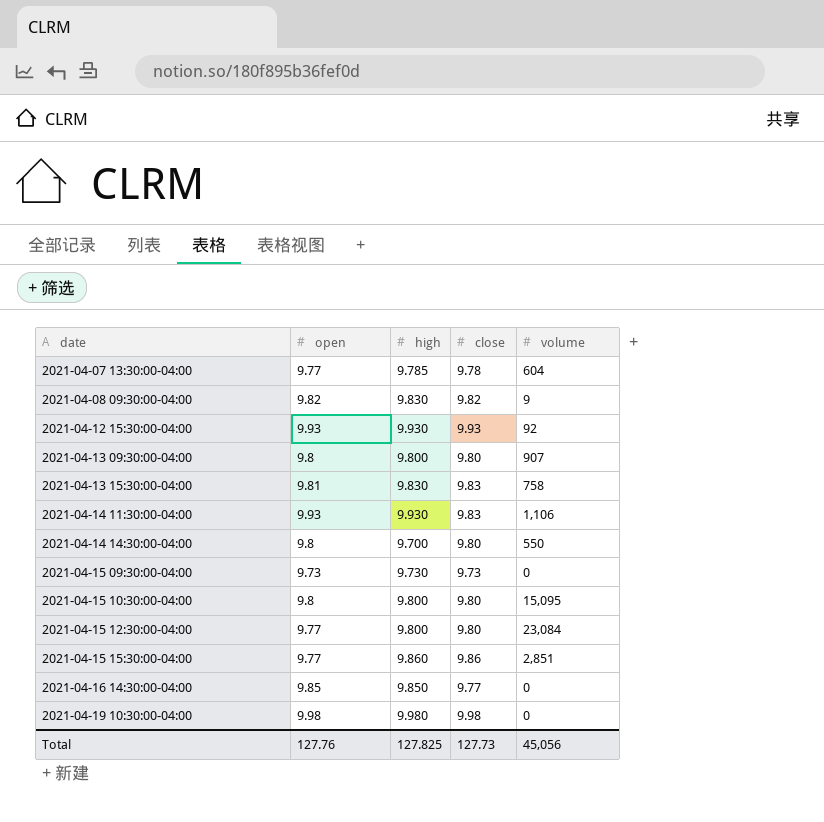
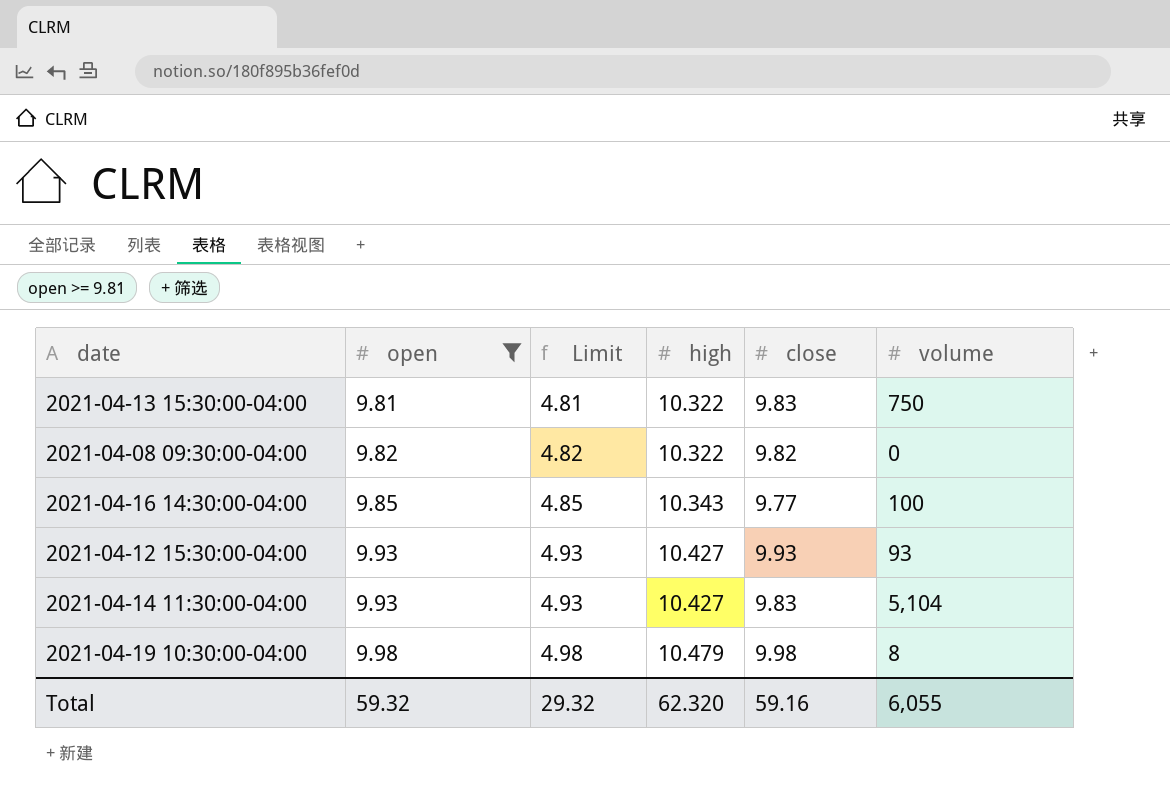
filter: none -> open >= 9.81
row order: date ascending -> open ascending
column Limit | formula: none -> [open] - 5
2021-04-13 15:30:00-04:00 | high: 9.830 -> 10.322
2021-04-13 15:30:00-04:00 | volume: 758 -> 750
2021-04-08 09:30:00-04:00 | high: 9.830 -> 10.322
2021-04-08 09:30:00-04:00 | volume: 9 -> 0
2021-04-16 14:30:00-04:00 | high: 9.850 -> 10.343
2021-04-16 14:30:00-04:00 | volume: 0 -> 100
2021-04-12 15:30:00-04:00 | high: 9.930 -> 10.427
2021-04-12 15:30:00-04:00 | volume: 92 -> 93
2021-04-14 11:30:00-04:00 | high: 9.930 -> 10.427
2021-04-14 11:30:00-04:00 | volume: 1,106 -> 5,104
2021-04-19 10:30:00-04:00 | high: 9.980 -> 10.479
2021-04-19 10:30:00-04:00 | volume: 0 -> 8
Total | open: 127.76 -> 59.32
Total | high: 127.825 -> 62.320
Total | close: 127.73 -> 59.16
Total | volume: 45,056 -> 6,055

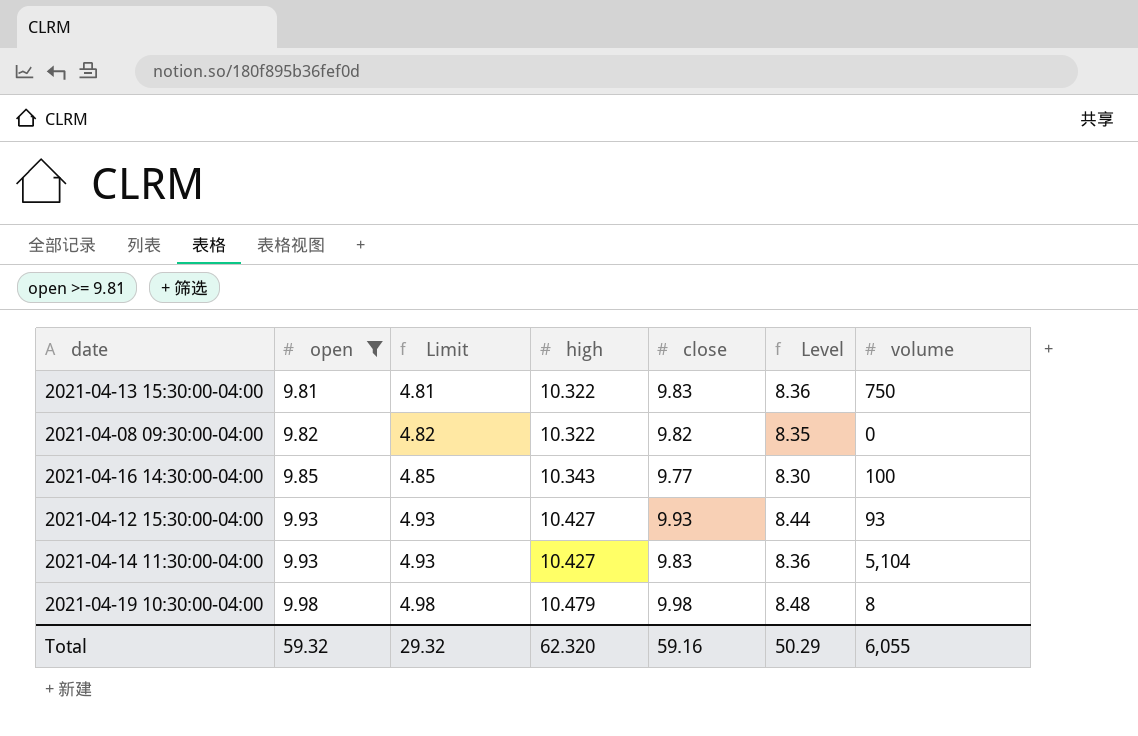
column Level | formula: none -> [close] * 0.85

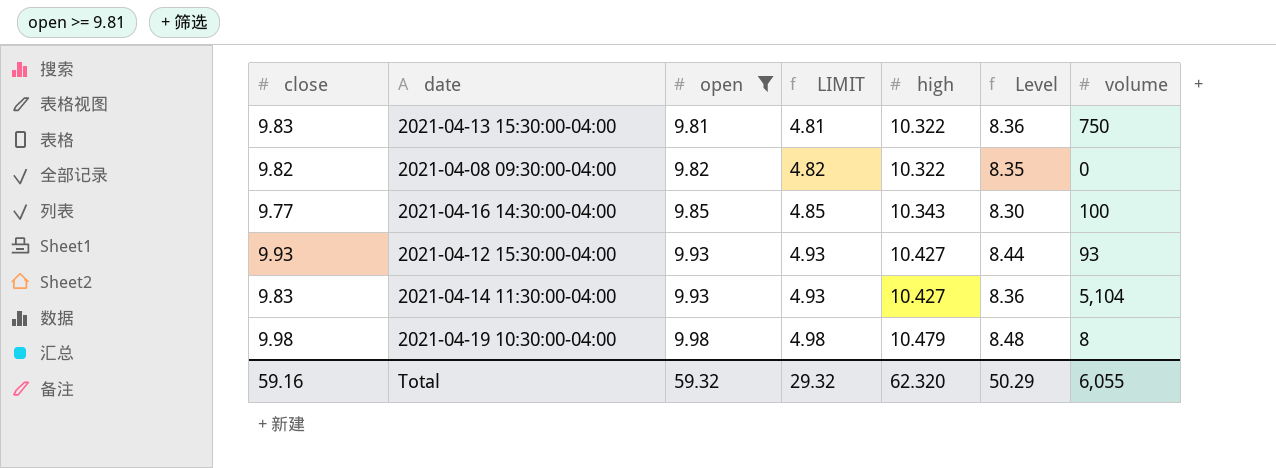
column close | position: 5 -> 1
column name: Limit -> LIMIT

